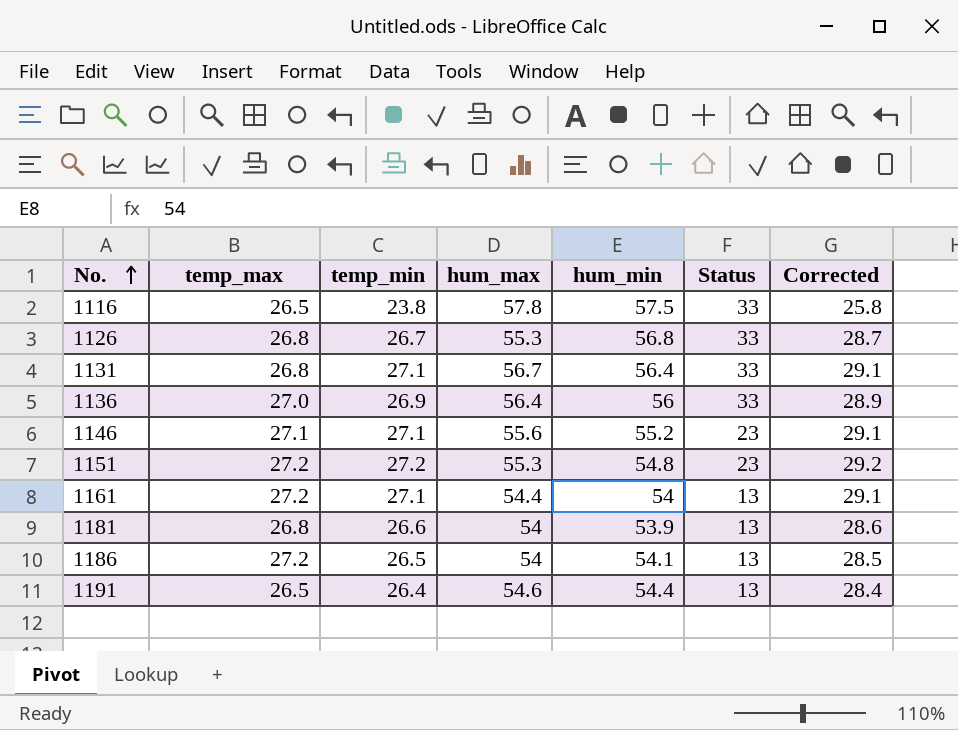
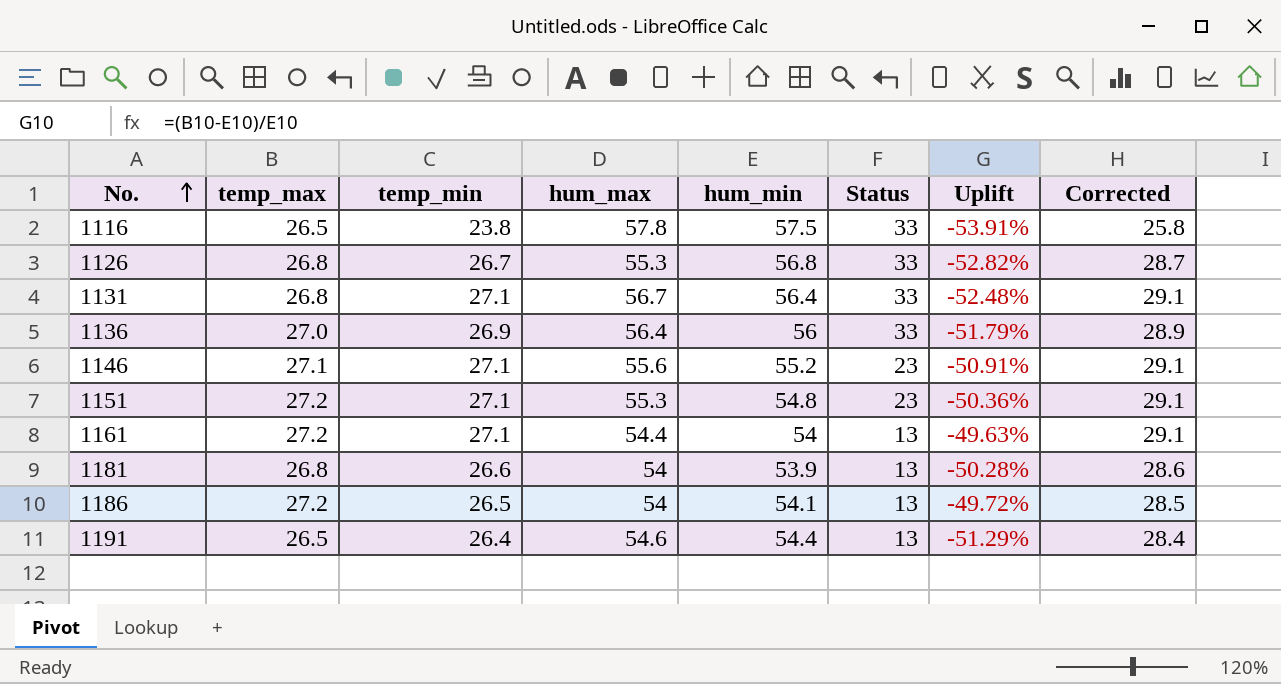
column Uplift | formula: none -> ([temp_max] - [hum_min]) / [hum_min]
1151 | temp_min: 27.2 -> 27.1
1151 | Corrected: 29.2 -> 29.1

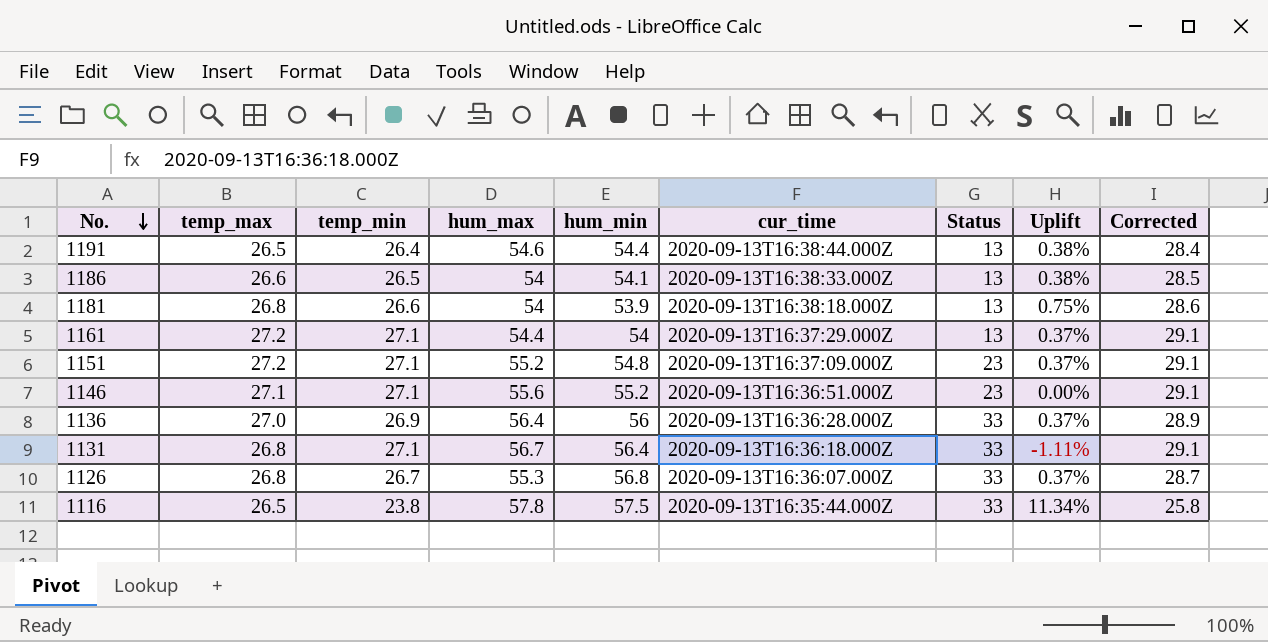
row order: No. ascending -> No. descending
column cur_time | position: none -> 6
column Uplift | formula: ([temp_max] - [hum_min]) / [hum_min] -> ([temp_max] - [temp_min]) / [temp_min]
1186 | temp_max: 27.2 -> 26.6
1151 | hum_max: 55.3 -> 55.2

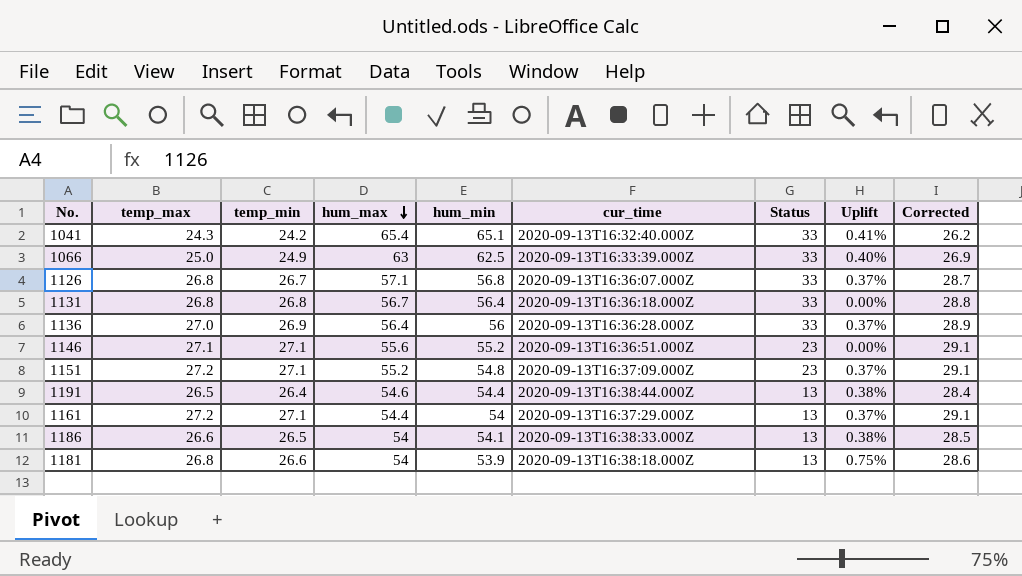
row order: No. descending -> hum_max descending
row 1116: 26.5 | 23.8 | 57.8 | 57.5 | 2020-09-13T16:35:44.000Z | 33 | 11.34% | 25.8 -> none
row 1041: none -> 24.3 | 24.2 | 65.4 | 65.1 | 2020-09-13T16:32:40.000Z | 33 | 0.41% | 26.2
row 1066: none -> 25.0 | 24.9 | 63 | 62.5 | 2020-09-13T16:33:39.000Z | 33 | 0.40% | 26.9
1126 | hum_max: 55.3 -> 57.1
1131 | temp_min: 27.1 -> 26.8
1131 | Uplift: -1.11% -> 0.00%
1131 | Corrected: 29.1 -> 28.8

